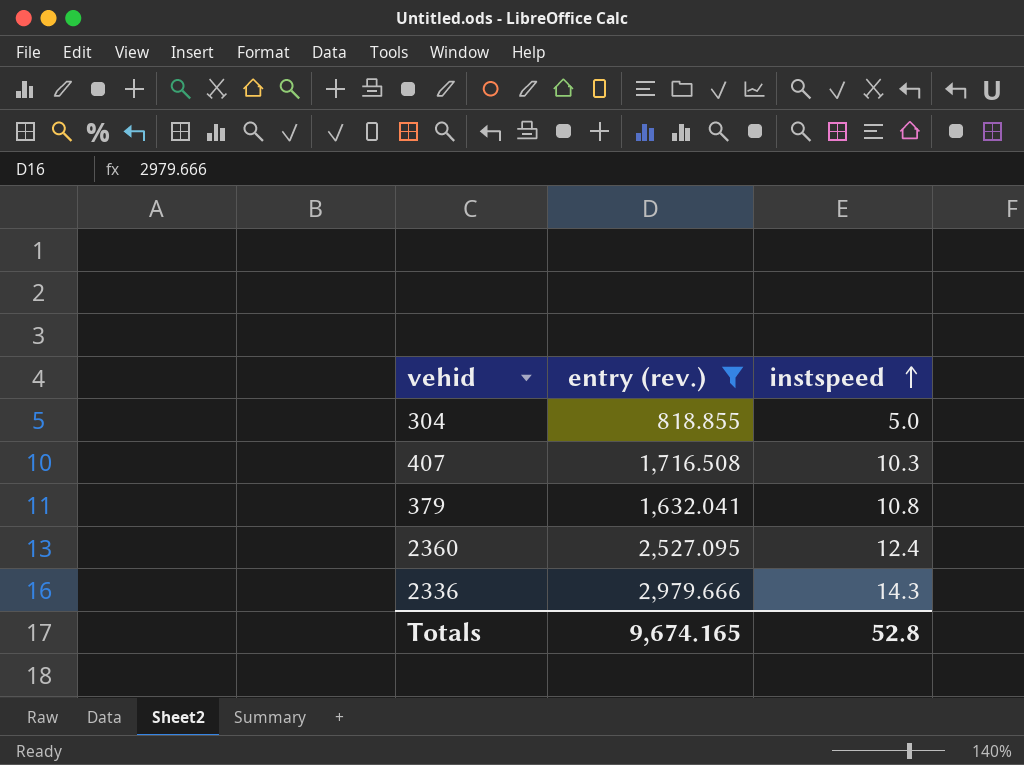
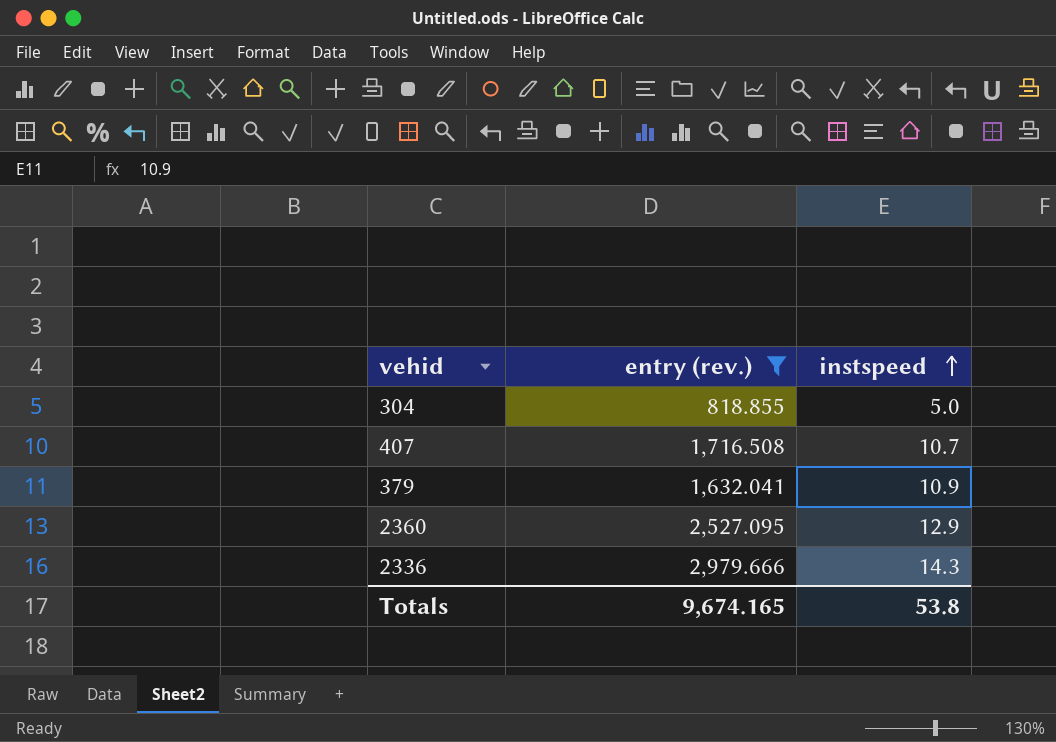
407 | instspeed: 10.3 -> 10.7
379 | instspeed: 10.8 -> 10.9
2360 | instspeed: 12.4 -> 12.9
Totals | instspeed: 52.8 -> 53.8

